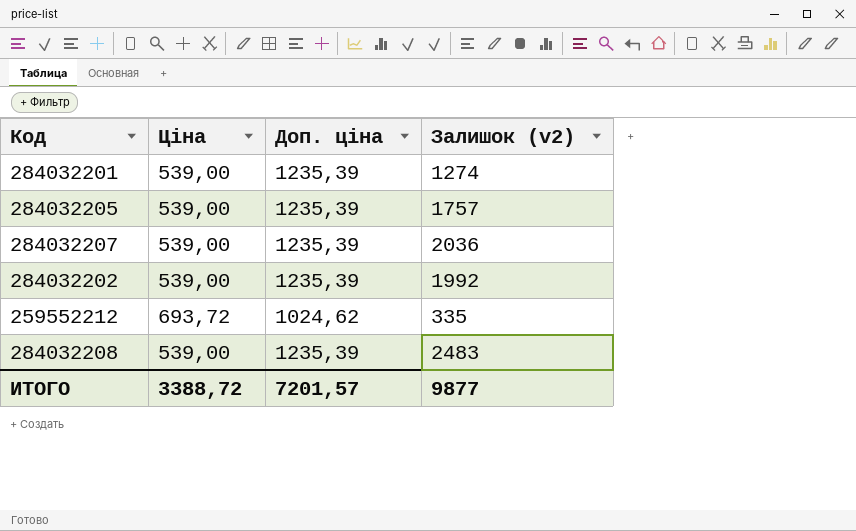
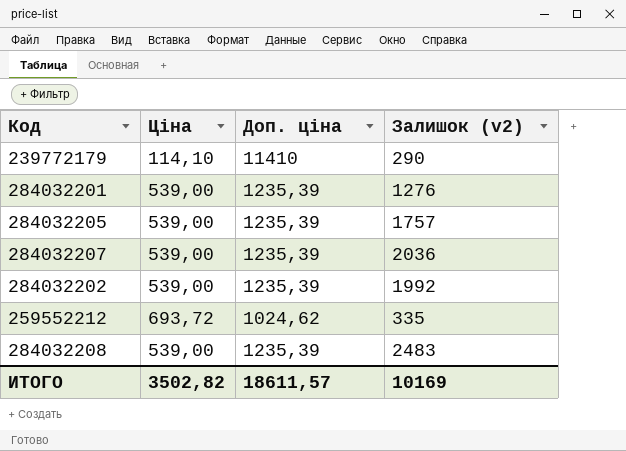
row 239772179: none -> 114,10 | 11410 | 290
284032201 | Залишок (v2): 1274 -> 1276
ИТОГО | Ціна: 3388,72 -> 3502,82
ИТОГО | Доп. ціна: 7201,57 -> 18611,57
ИТОГО | Залишок (v2): 9877 -> 10169

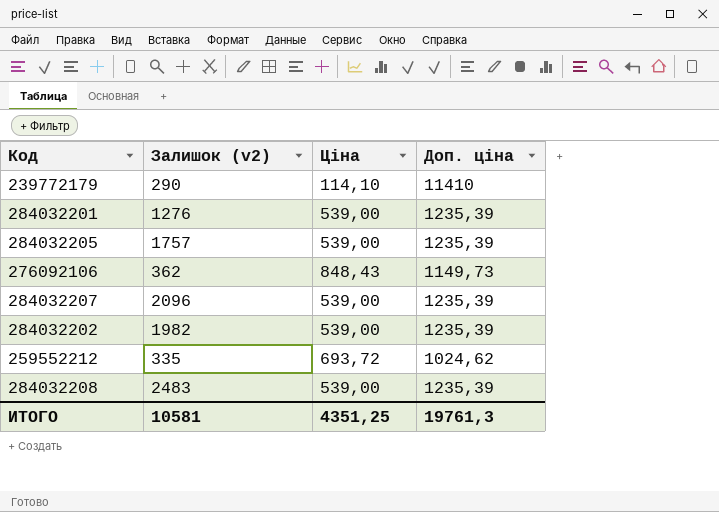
column Залишок (v2) | position: 4 -> 2
row 276092106: none -> 362 | 848,43 | 1149,73
284032207 | Залишок (v2): 2036 -> 2096
284032202 | Залишок (v2): 1992 -> 1982
ИТОГО | Залишок (v2): 10169 -> 10581
ИТОГО | Ціна: 3502,82 -> 4351,25
ИТОГО | Доп. ціна: 18611,57 -> 19761,3

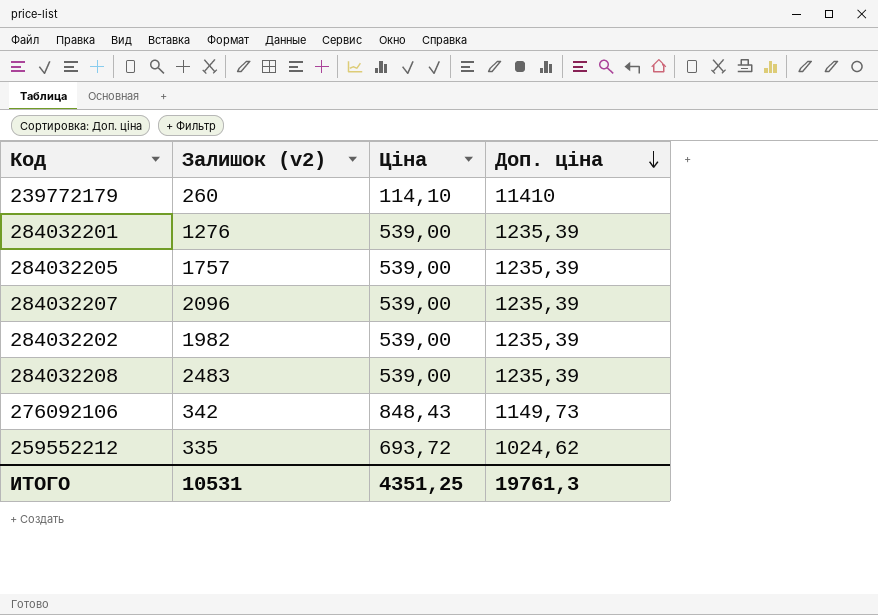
row order: none -> Доп. ціна descending
239772179 | Залишок (v2): 290 -> 260
276092106 | Залишок (v2): 362 -> 342
ИТОГО | Залишок (v2): 10581 -> 10531

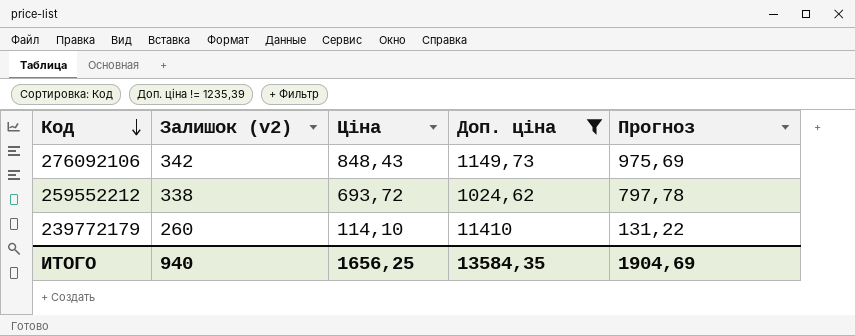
filter: none -> Доп. ціна != 1235,39
row order: Доп. ціна descending -> Код descending
column Прогноз | formula: none -> [Ціна] * 1,15
259552212 | Залишок (v2): 335 -> 338
ИТОГО | Залишок (v2): 10531 -> 940
ИТОГО | Ціна: 4351,25 -> 1656,25
ИТОГО | Доп. ціна: 19761,3 -> 13584,35

